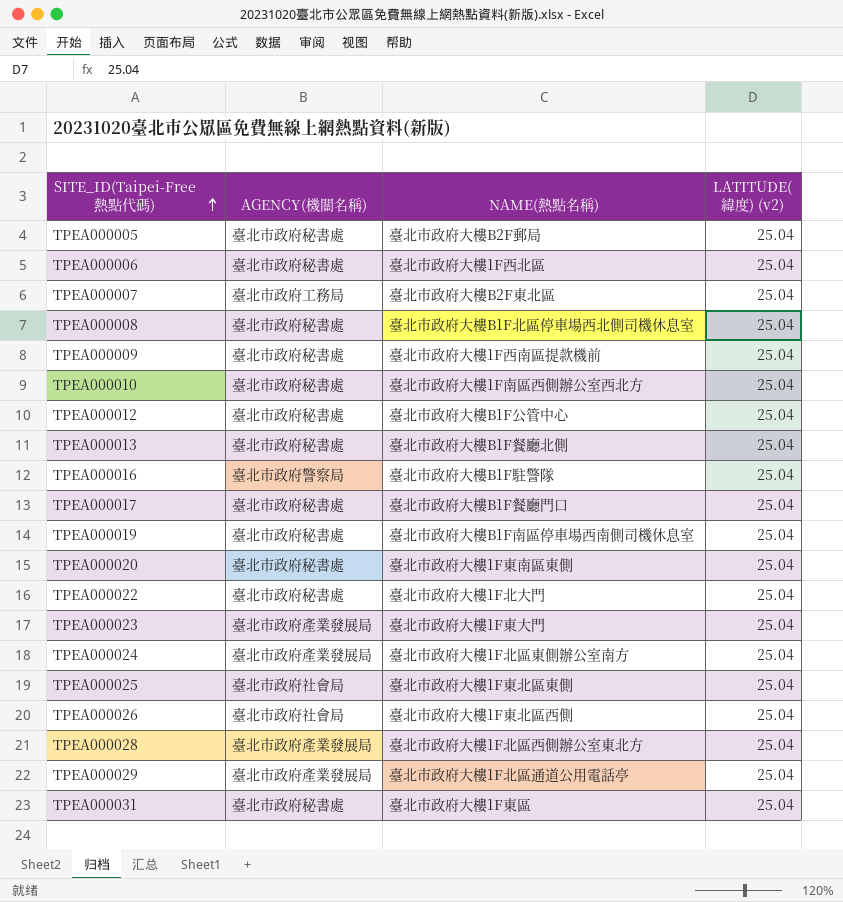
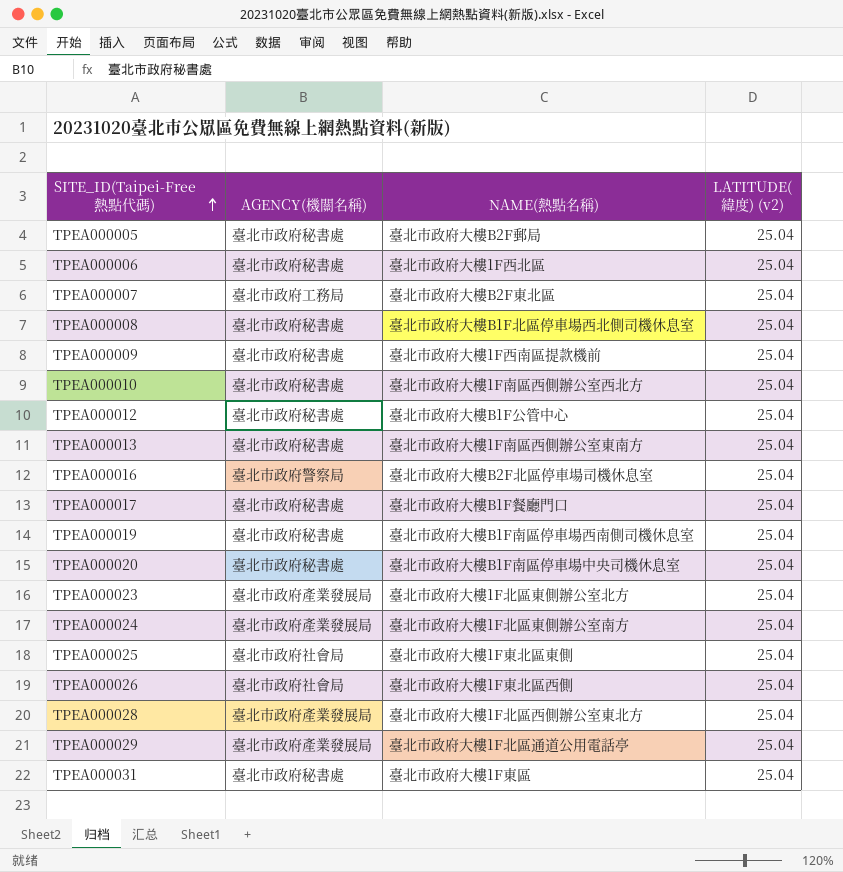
row TPEA000022: 臺北市政府秘書處 | 臺北市政府大樓1F北大門 | 25.04 -> none
TPEA000013 | NAME(熱點名稱): 臺北市政府大樓B1F餐廳北側 -> 臺北市政府大樓1F南區西側辦公室東南方
TPEA000016 | NAME(熱點名稱): 臺北市政府大樓B1F駐警隊 -> 臺北市政府大樓B2F北區停車場司機休息室
TPEA000020 | NAME(熱點名稱): 臺北市政府大樓1F東南區東側 -> 臺北市政府大樓B1F南區停車場中央司機休息室
TPEA000023 | NAME(熱點名稱): 臺北市政府大樓1F東大門 -> 臺北市政府大樓1F北區東側辦公室北方

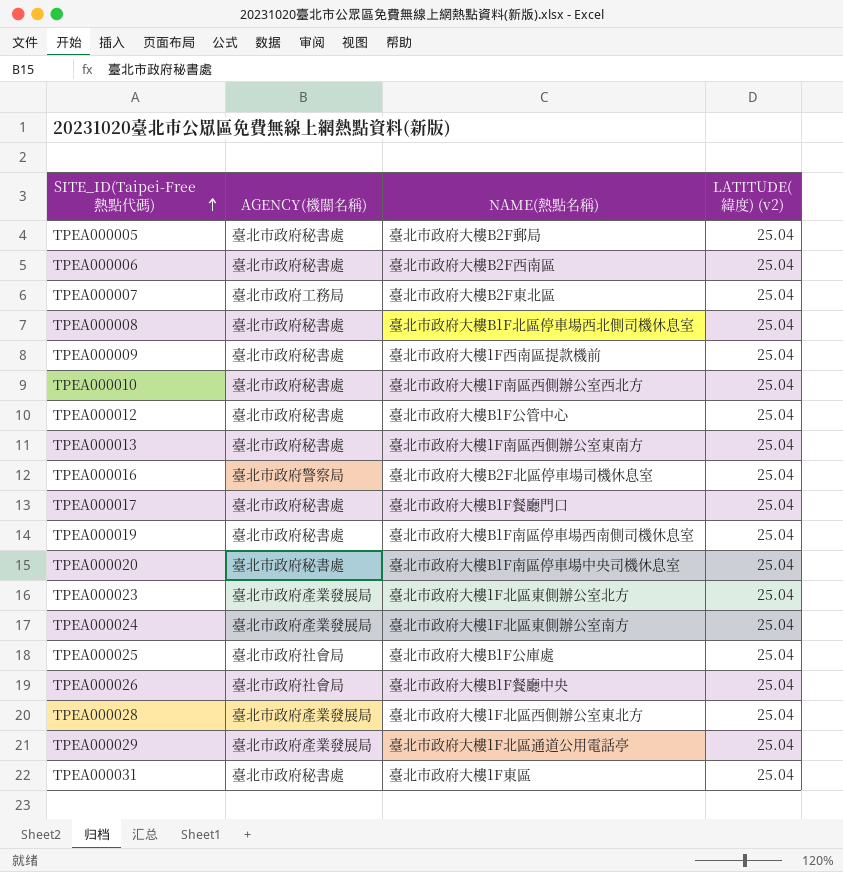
TPEA000006 | NAME(熱點名稱): 臺北市政府大樓1F西北區 -> 臺北市政府大樓B2F西南區
TPEA000025 | NAME(熱點名稱): 臺北市政府大樓1F東北區東側 -> 臺北市政府大樓B1F公庫處
TPEA000026 | NAME(熱點名稱): 臺北市政府大樓1F東北區西側 -> 臺北市政府大樓B1F餐廳中央

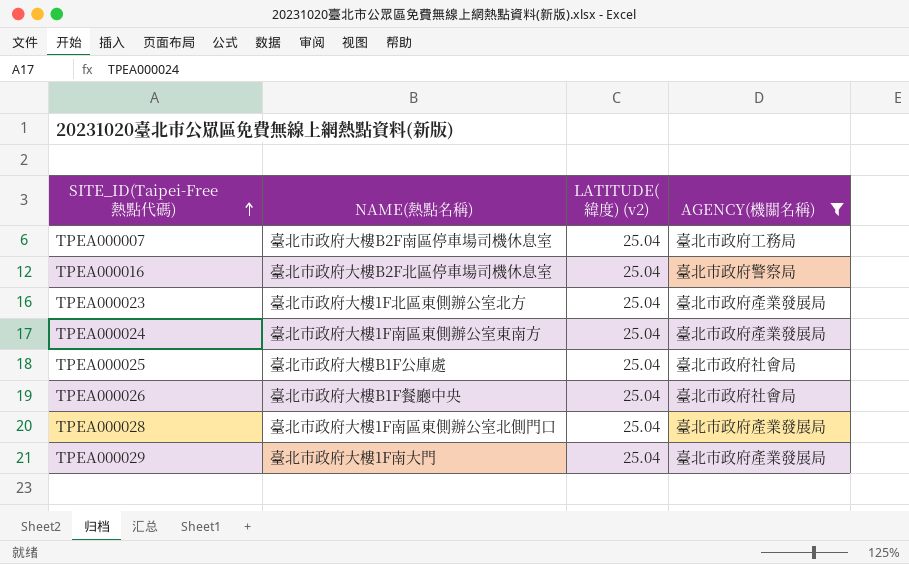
filter: none -> AGENCY(機關名稱) != 臺北市政府秘書處
column AGENCY(機關名稱) | position: 2 -> 4
TPEA000007 | NAME(熱點名稱): 臺北市政府大樓B2F東北區 -> 臺北市政府大樓B2F南區停車場司機休息室
TPEA000024 | NAME(熱點名稱): 臺北市政府大樓1F北區東側辦公室南方 -> 臺北市政府大樓1F南區東側辦公室東南方
TPEA000028 | NAME(熱點名稱): 臺北市政府大樓1F北區西側辦公室東北方 -> 臺北市政府大樓1F南區東側辦公室北側門口
TPEA000029 | NAME(熱點名稱): 臺北市政府大樓1F北區通道公用電話亭 -> 臺北市政府大樓1F南大門

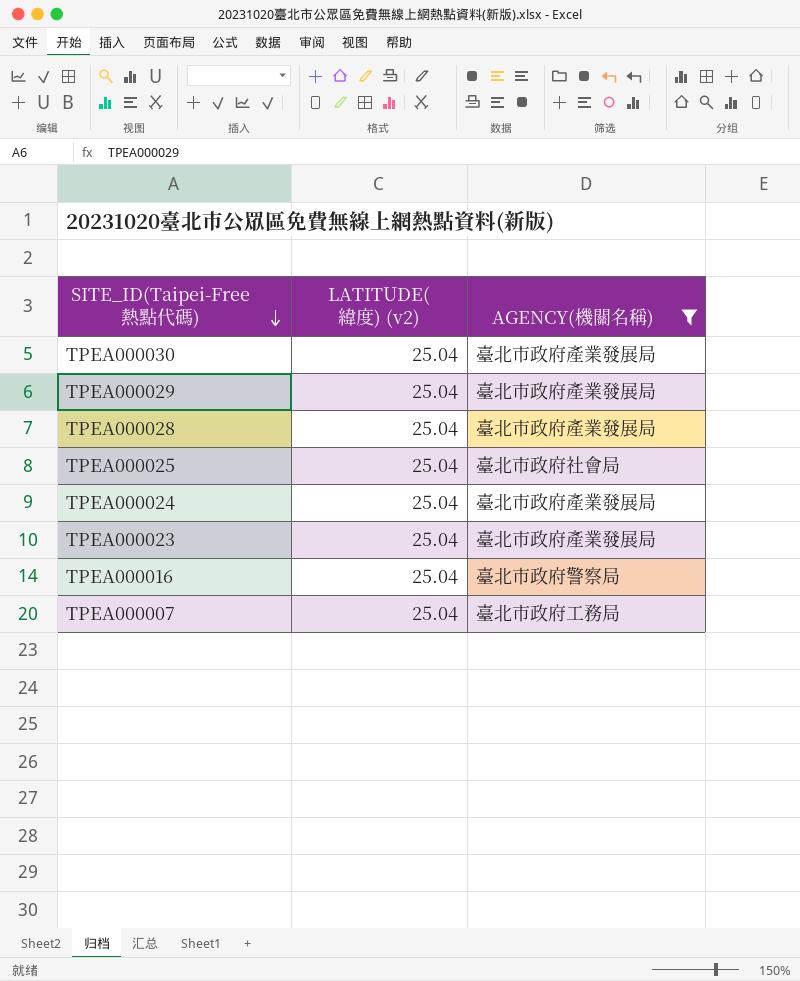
row order: SITE_ID(Taipei-Free熱點代碼) ascending -> SITE_ID(Taipei-Free熱點代碼) descending
column NAME(熱點名稱) | position: 2 -> none
row TPEA000026: 臺北市政府大樓B1F餐廳中央 | 25.04 | 臺北市政府社會局 -> none
row TPEA000030: none -> 25.04 | 臺北市政府產業發展局

